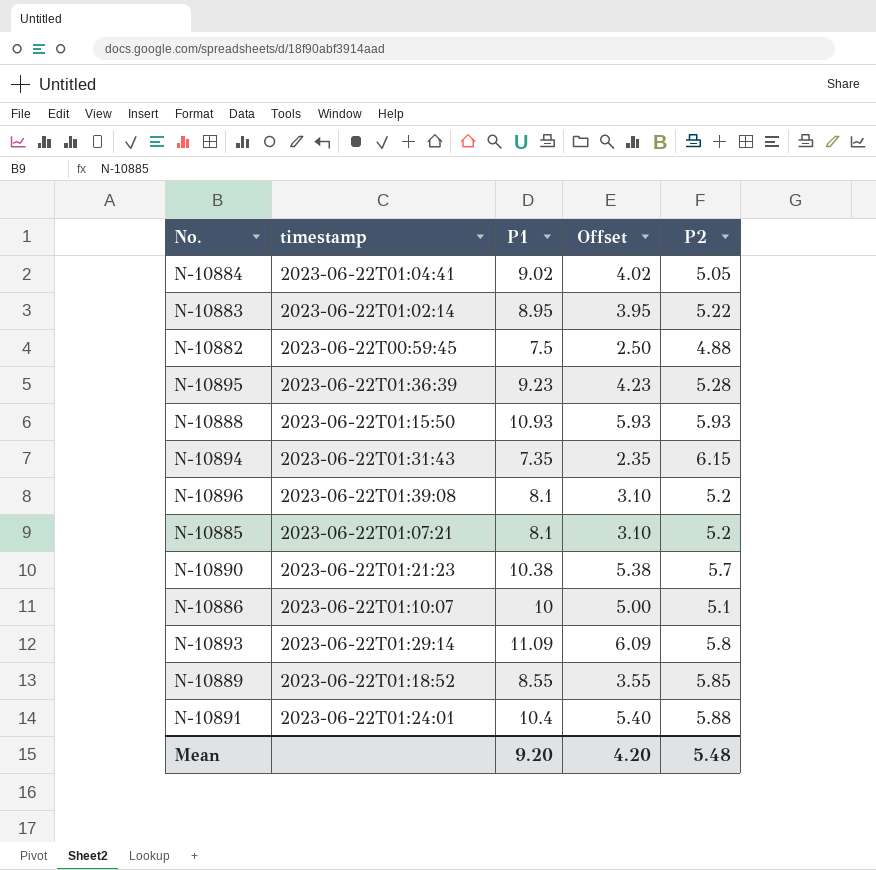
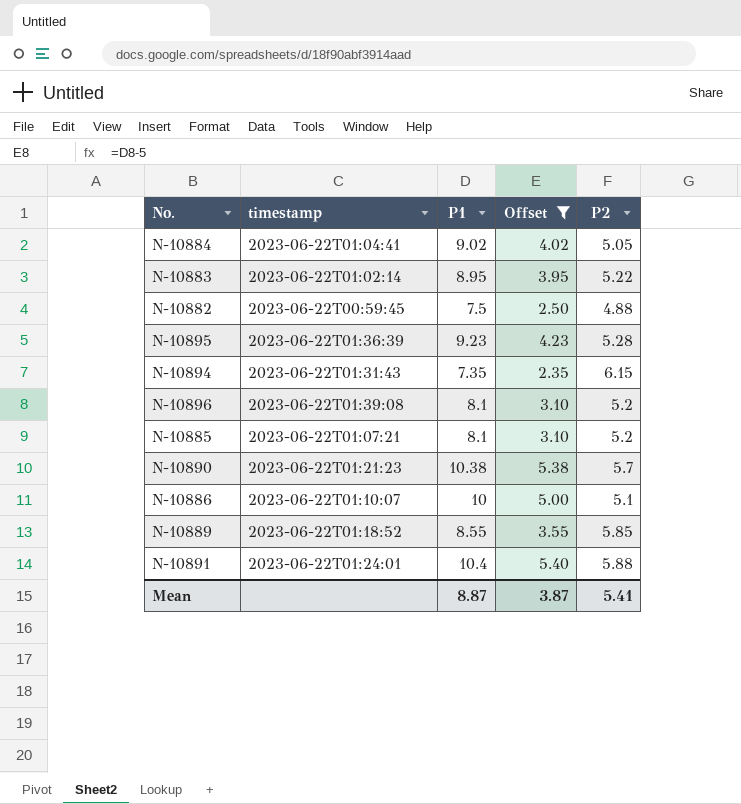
filter: none -> Offset <= 5.40
Mean | P1: 9.20 -> 8.87
Mean | Offset: 4.20 -> 3.87
Mean | P2: 5.48 -> 5.41

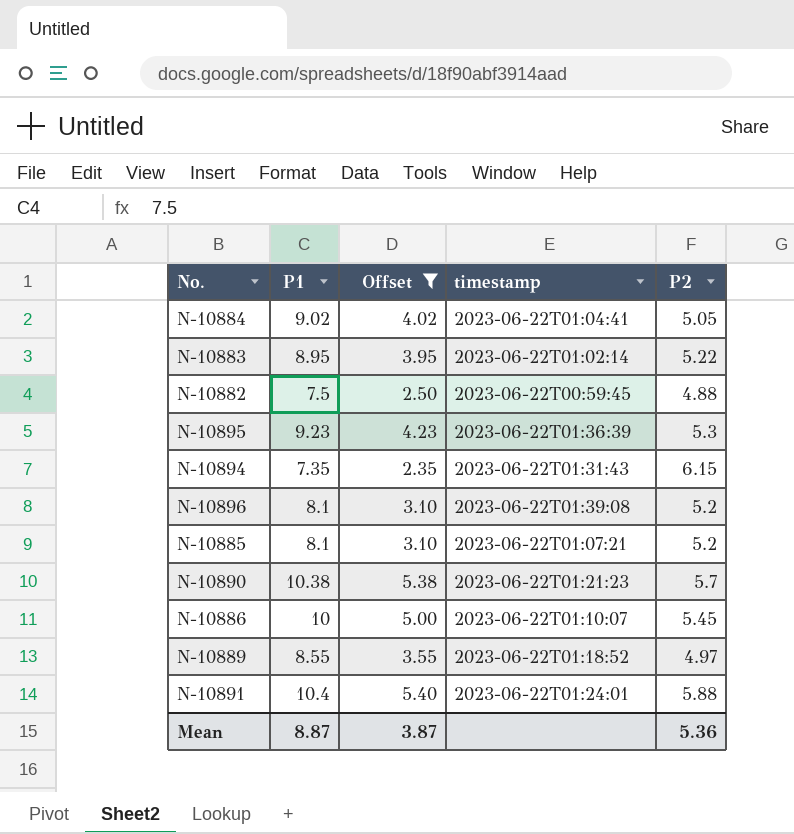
column timestamp | position: 2 -> 4
N-10895 | P2: 5.28 -> 5.3
N-10886 | P2: 5.1 -> 5.45
N-10889 | P2: 5.85 -> 4.97
Mean | P2: 5.41 -> 5.36

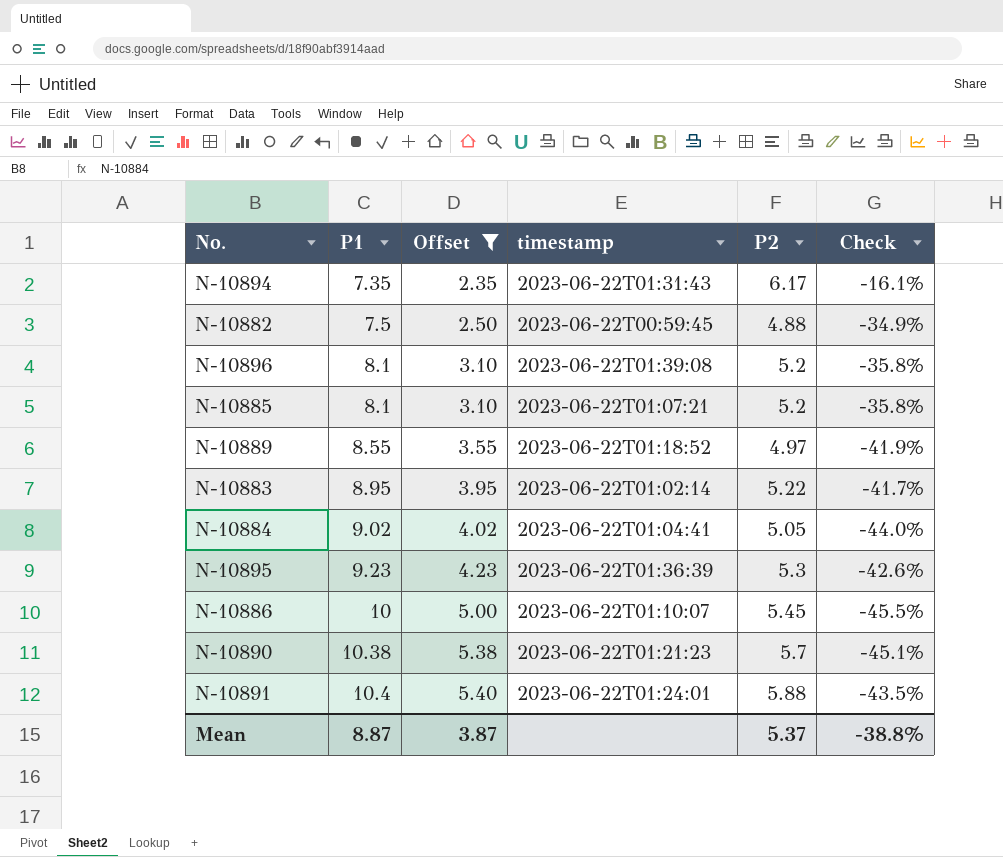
row order: none -> P1 ascending
column Check | formula: none -> ([P2] - [P1]) / [P1]
N-10894 | P2: 6.15 -> 6.17
Mean | P2: 5.36 -> 5.37

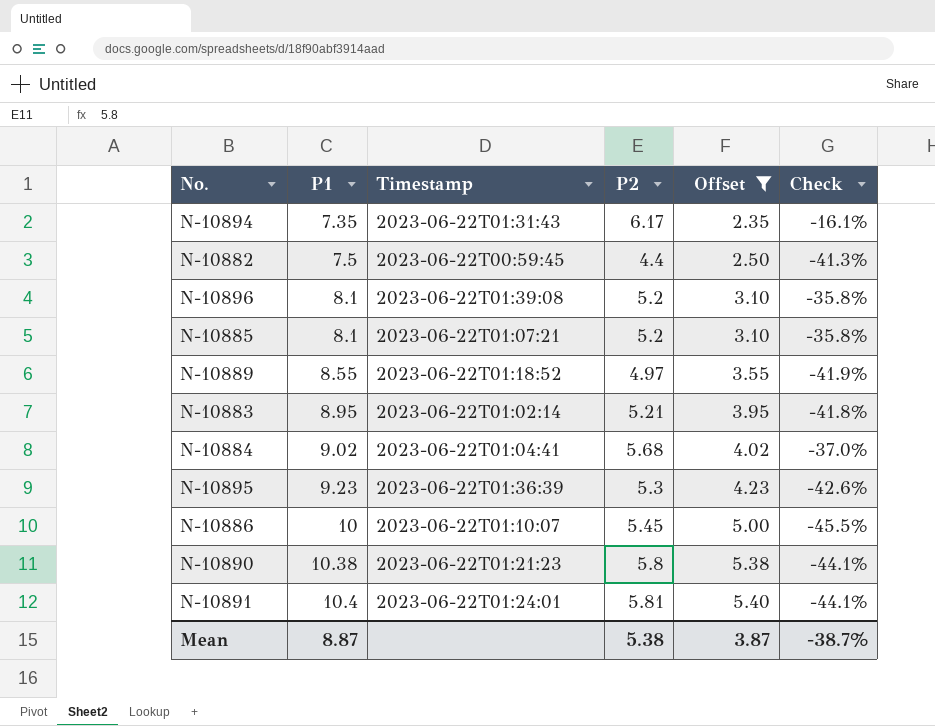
column name: timestamp -> Timestamp
column Offset | position: 3 -> 5
N-10882 | P2: 4.88 -> 4.4
N-10882 | Check: -34.9% -> -41.3%
N-10883 | P2: 5.22 -> 5.21
N-10883 | Check: -41.7% -> -41.8%
N-10884 | P2: 5.05 -> 5.68
N-10884 | Check: -44.0% -> -37.0%
N-10890 | P2: 5.7 -> 5.8
N-10890 | Check: -45.1% -> -44.1%
N-10891 | P2: 5.88 -> 5.81
N-10891 | Check: -43.5% -> -44.1%
Mean | P2: 5.37 -> 5.38
Mean | Check: -38.8% -> -38.7%

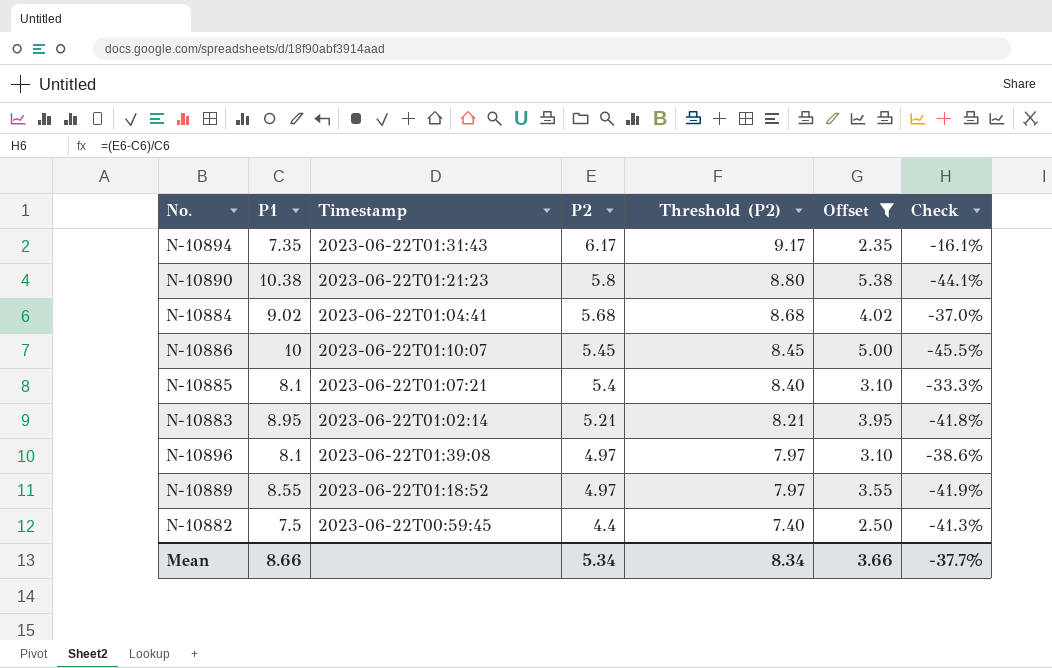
row order: P1 ascending -> P2 descending
column Threshold (P2) | formula: none -> [P2] + 3
row N-10895: 9.23 | 2023-06-22T01:36:39 | 5.3 | 4.23 | -42.6% -> none
row N-10891: 10.4 | 2023-06-22T01:24:01 | 5.81 | 5.40 | -44.1% -> none
N-10885 | P2: 5.2 -> 5.4
N-10885 | Check: -35.8% -> -33.3%
N-10896 | P2: 5.2 -> 4.97
N-10896 | Check: -35.8% -> -38.6%
Mean | P1: 8.87 -> 8.66
Mean | P2: 5.38 -> 5.34
Mean | Offset: 3.87 -> 3.66
Mean | Check: -38.7% -> -37.7%

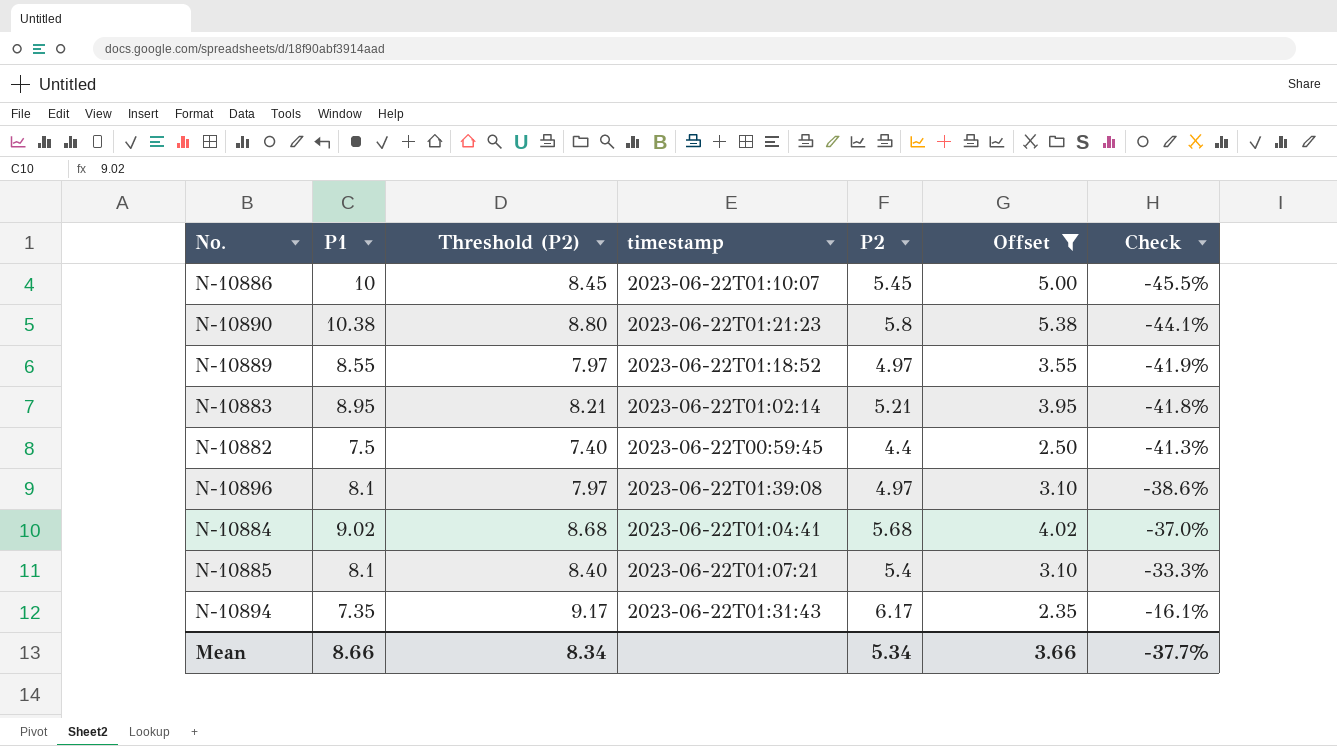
row order: P2 descending -> Check ascending
column Threshold (P2) | position: 5 -> 3
column name: Timestamp -> timestamp

